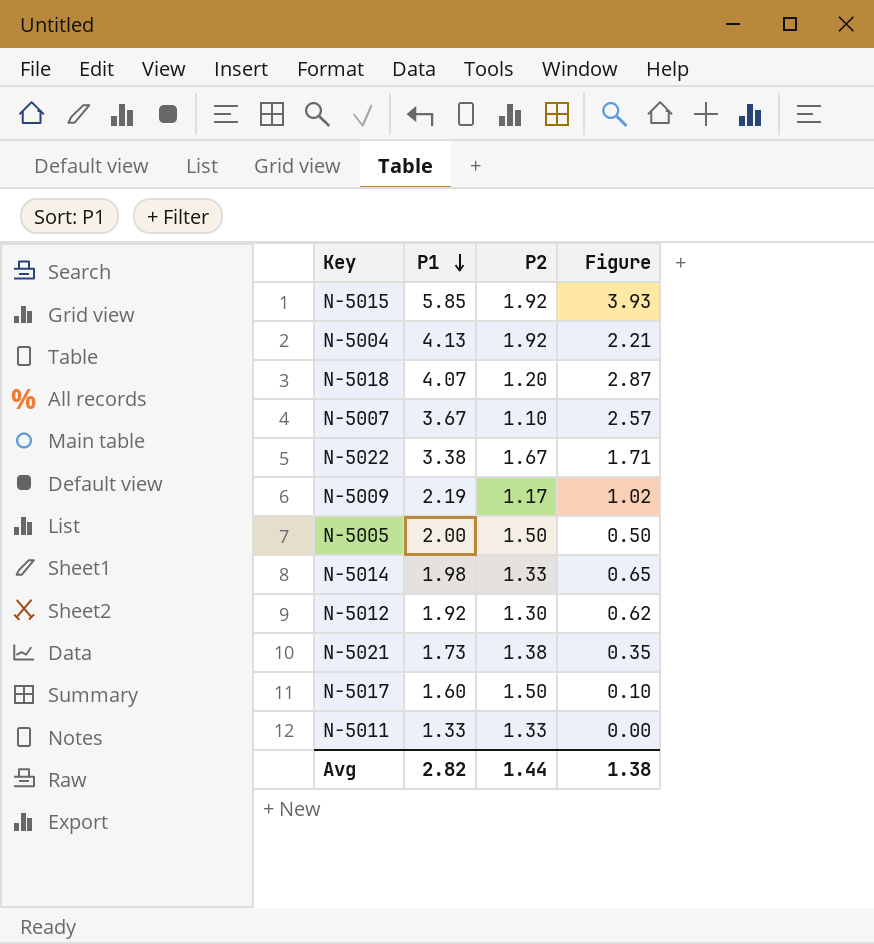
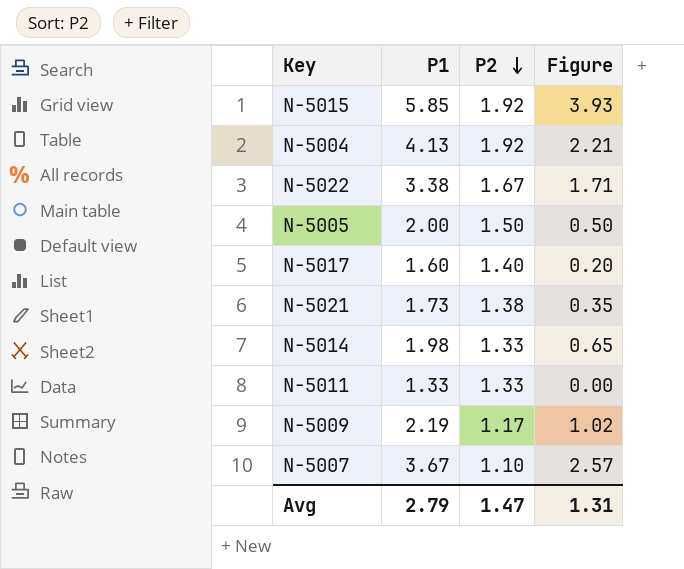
row order: P1 descending -> P2 descending
row N-5018: 4.07 | 1.20 | 2.87 -> none
row N-5012: 1.92 | 1.30 | 0.62 -> none
N-5017 | P2: 1.50 -> 1.40
N-5017 | Figure: 0.10 -> 0.20
Avg | P1: 2.82 -> 2.79
Avg | P2: 1.44 -> 1.47
Avg | Figure: 1.38 -> 1.31

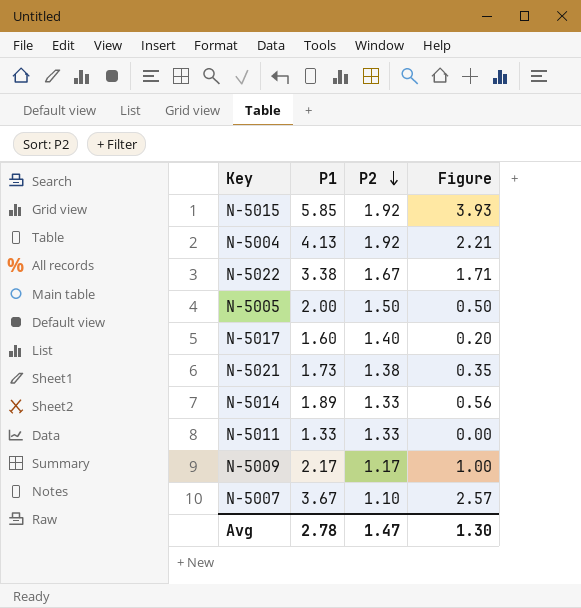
N-5014 | P1: 1.98 -> 1.89
N-5014 | Figure: 0.65 -> 0.56
N-5009 | P1: 2.19 -> 2.17
N-5009 | Figure: 1.02 -> 1.00
Avg | P1: 2.79 -> 2.78
Avg | Figure: 1.31 -> 1.30

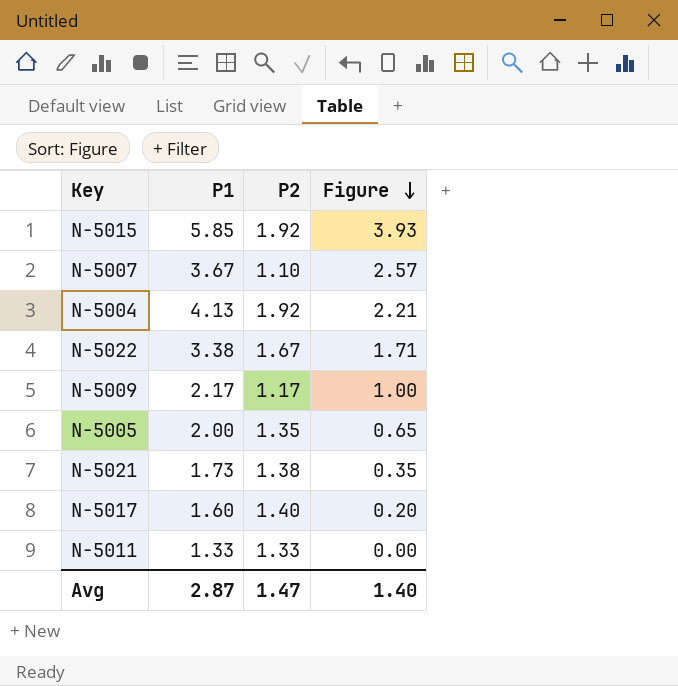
row order: P2 descending -> Figure descending
row N-5014: 1.89 | 1.33 | 0.56 -> none
N-5005 | P2: 1.50 -> 1.35
N-5005 | Figure: 0.50 -> 0.65
Avg | P1: 2.78 -> 2.87
Avg | Figure: 1.30 -> 1.40

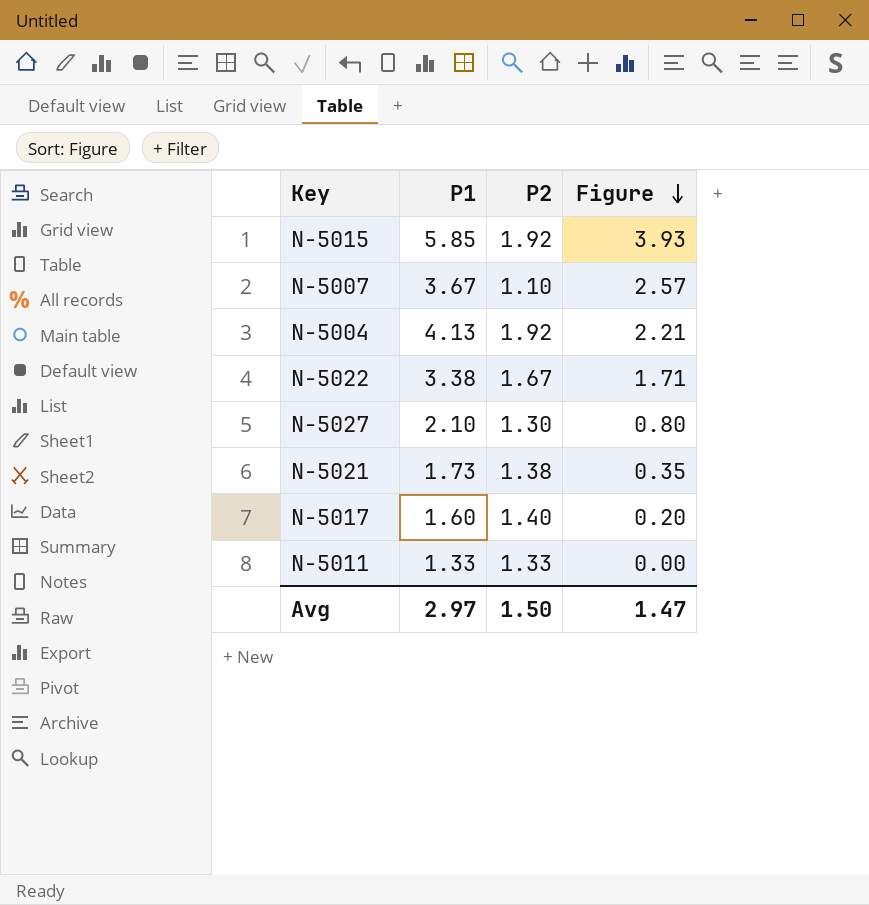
row N-5009: 2.17 | 1.17 | 1.00 -> none
row N-5005: 2.00 | 1.35 | 0.65 -> none
row N-5027: none -> 2.10 | 1.30 | 0.80
Avg | P1: 2.87 -> 2.97
Avg | P2: 1.47 -> 1.50
Avg | Figure: 1.40 -> 1.47

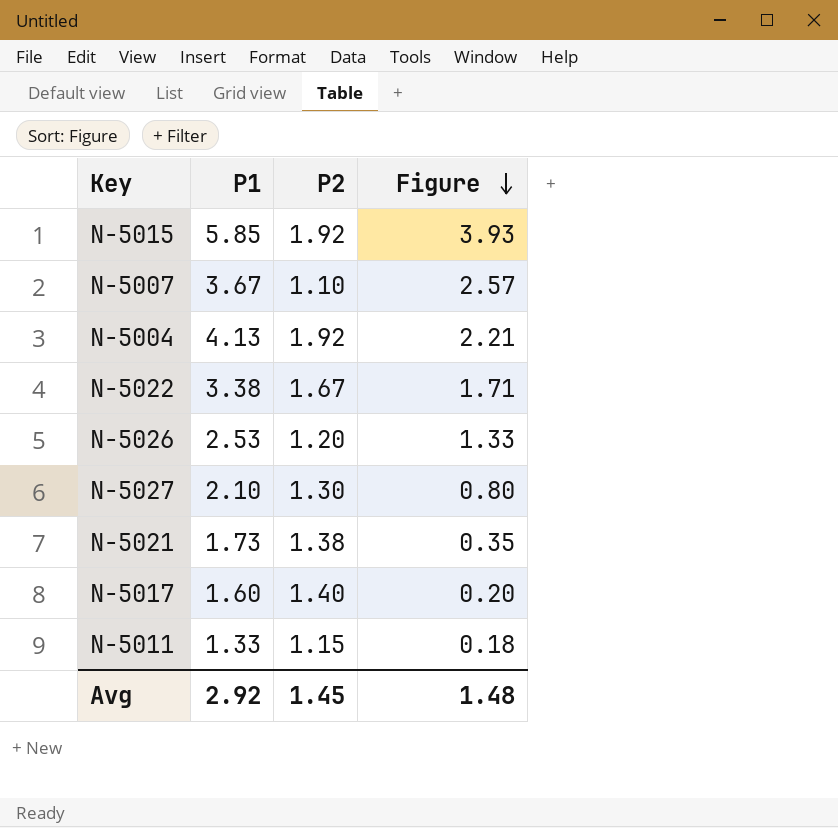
row N-5026: none -> 2.53 | 1.20 | 1.33
N-5011 | P2: 1.33 -> 1.15
N-5011 | Figure: 0.00 -> 0.18
Avg | P1: 2.97 -> 2.92
Avg | P2: 1.50 -> 1.45
Avg | Figure: 1.47 -> 1.48

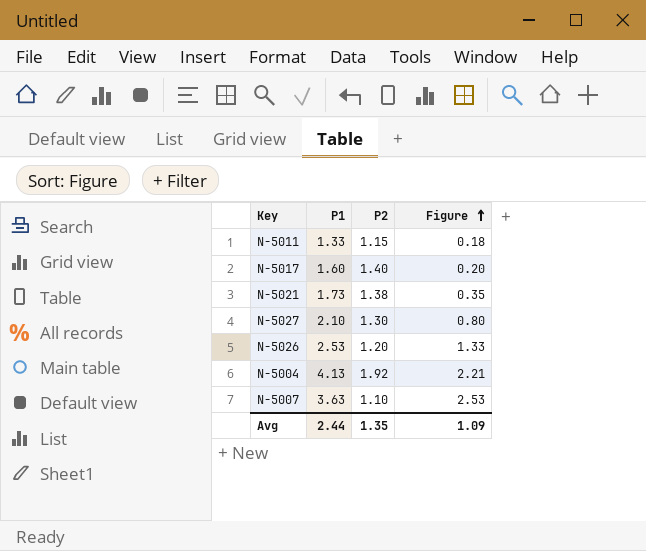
row order: Figure descending -> Figure ascending
row N-5015: 5.85 | 1.92 | 3.93 -> none
row N-5022: 3.38 | 1.67 | 1.71 -> none
N-5007 | P1: 3.67 -> 3.63
N-5007 | Figure: 2.57 -> 2.53
Avg | P1: 2.92 -> 2.44
Avg | P2: 1.45 -> 1.35
Avg | Figure: 1.48 -> 1.09

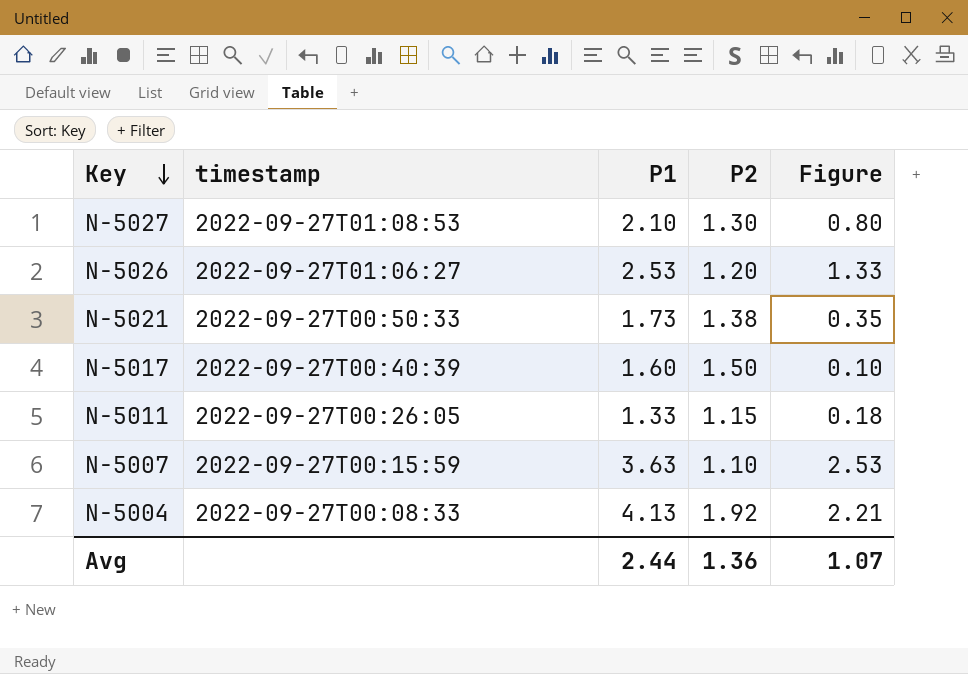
row order: Figure ascending -> Key descending
column timestamp | position: none -> 2
N-5017 | P2: 1.40 -> 1.50
N-5017 | Figure: 0.20 -> 0.10
Avg | P2: 1.35 -> 1.36
Avg | Figure: 1.09 -> 1.07

